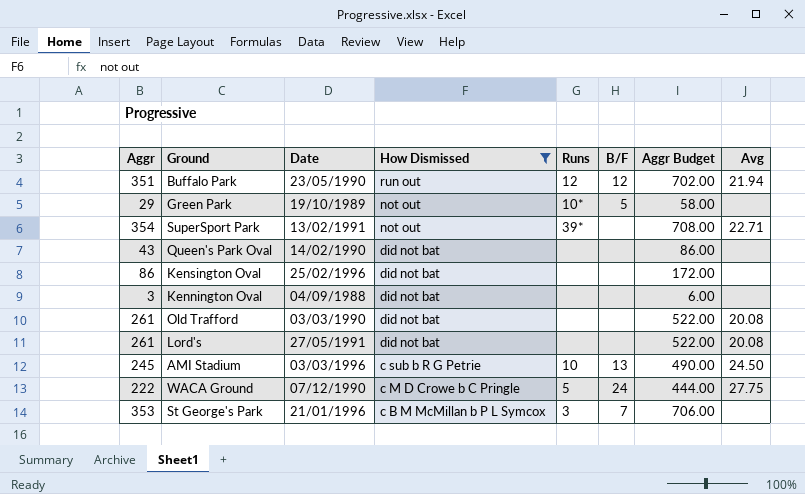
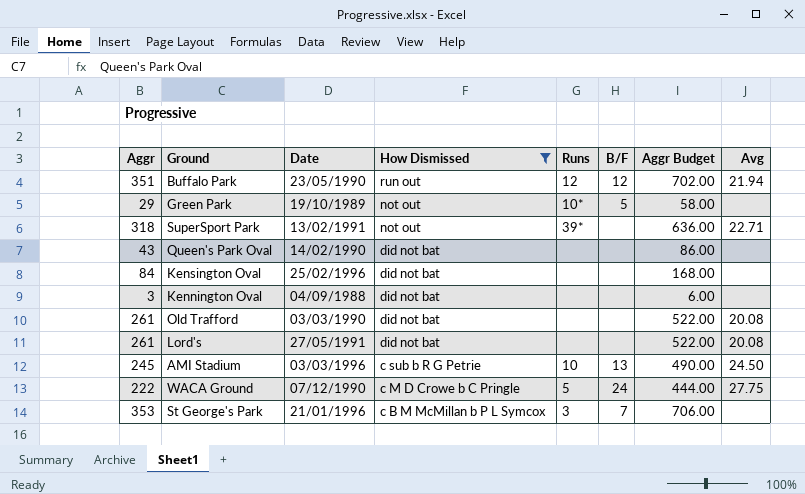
SuperSport Park | Aggr: 354 -> 318
SuperSport Park | Aggr Budget: 708.00 -> 636.00
Kensington Oval | Aggr: 86 -> 84
Kensington Oval | Aggr Budget: 172.00 -> 168.00

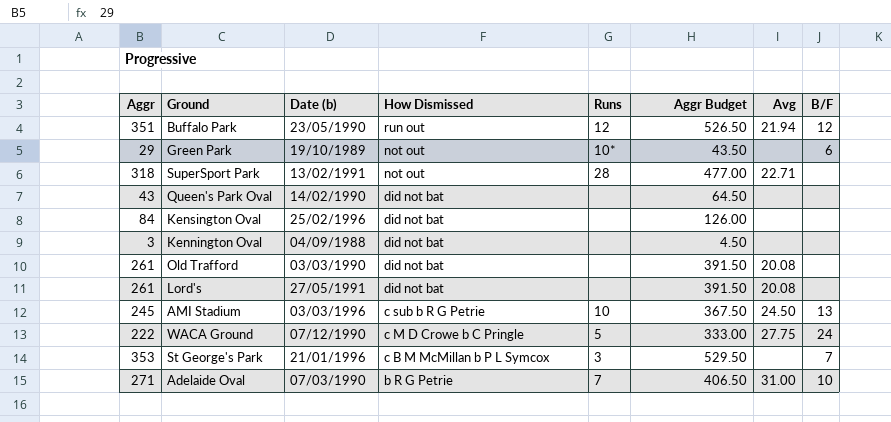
filter: How Dismissed != b R G Petrie -> none
column name: Date -> Date (b)
column Aggr Budget | formula: [Aggr] * 2 -> [Aggr] * 1.5
column B/F | position: 6 -> 8
Green Park | B/F: 5 -> 6
SuperSport Park | Runs: 39* -> 28

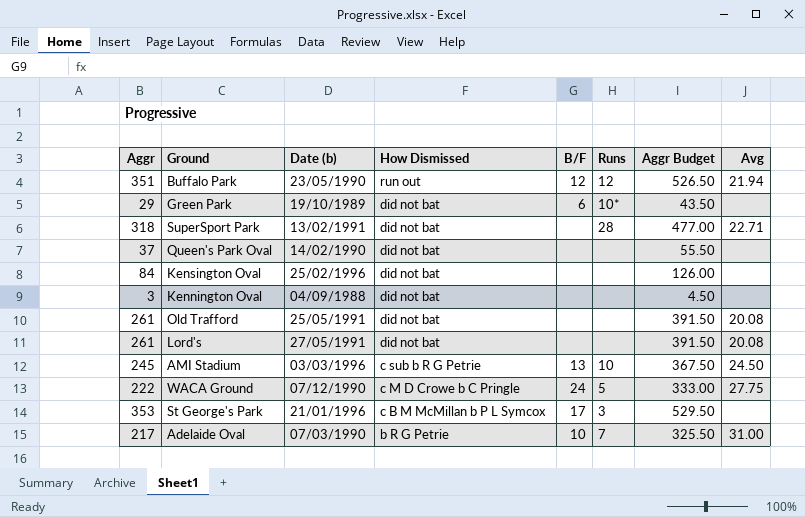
column B/F | position: 8 -> 5
Green Park | How Dismissed: not out -> did not bat
SuperSport Park | How Dismissed: not out -> did not bat
Queen's Park Oval | Aggr: 43 -> 37
Queen's Park Oval | Aggr Budget: 64.50 -> 55.50
Old Trafford | Date (b): 03/03/1990 -> 25/05/1991
St George's Park | B/F: 7 -> 17
Adelaide Oval | Aggr: 271 -> 217
Adelaide Oval | Aggr Budget: 406.50 -> 325.50

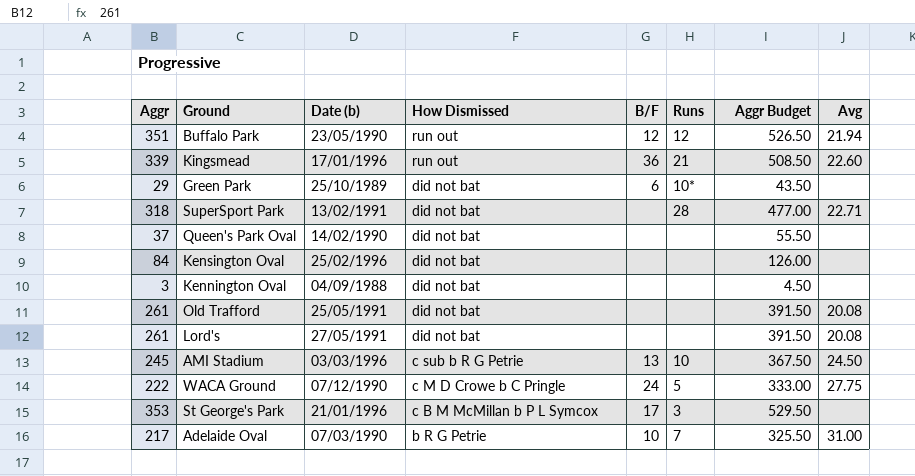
row Kingsmead: none -> 339 | 17/01/1996 | run out | 36 | 21 | 508.50 | 22.60
Green Park | Date (b): 19/10/1989 -> 25/10/1989

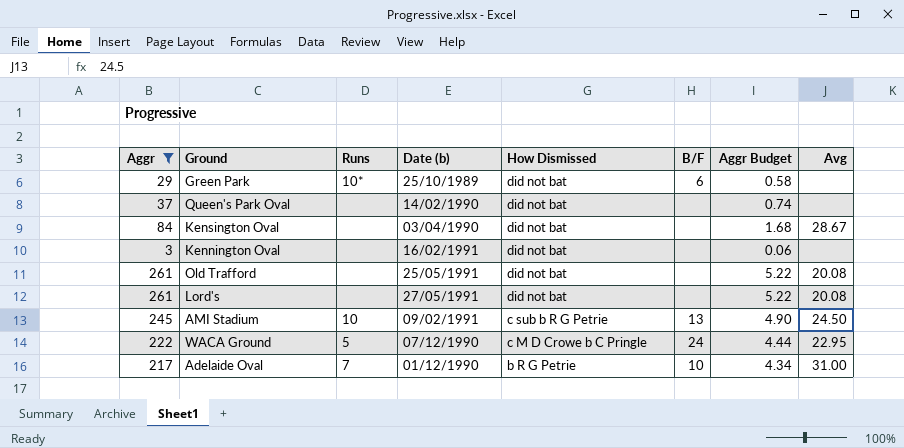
filter: none -> Aggr <= 261
column Runs | position: 6 -> 3
column Aggr Budget | formula: [Aggr] * 1.5 -> [Aggr] * 0.02
Kensington Oval | Date (b): 25/02/1996 -> 03/04/1990
Kensington Oval | Avg: none -> 28.67
Kennington Oval | Date (b): 04/09/1988 -> 16/02/1991
AMI Stadium | Date (b): 03/03/1996 -> 09/02/1991
WACA Ground | Avg: 27.75 -> 22.95
Adelaide Oval | Date (b): 07/03/1990 -> 01/12/1990

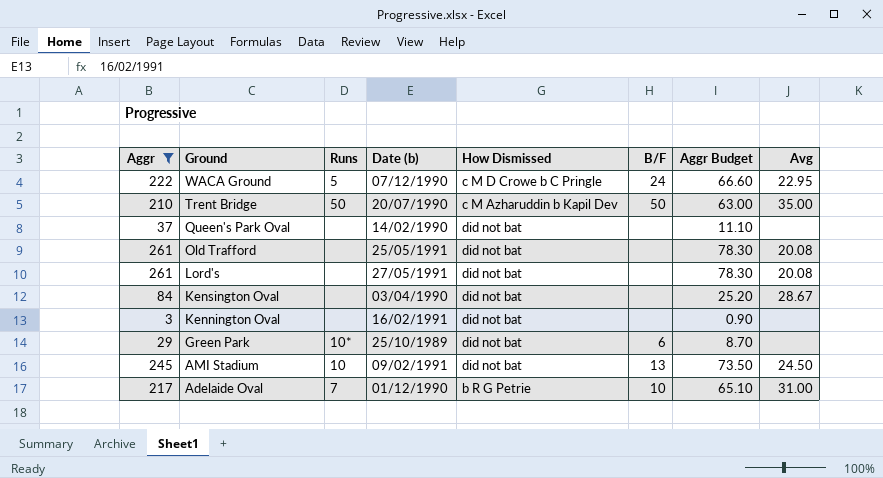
row order: How Dismissed descending -> Ground descending
column Aggr Budget | formula: [Aggr] * 0.02 -> [Aggr] * 0.3
row Trent Bridge: none -> 210 | 50 | 20/07/1990 | c M Azharuddin b Kapil Dev | 50 | 63.00 | 35.00
AMI Stadium | How Dismissed: c sub b R G Petrie -> did not bat

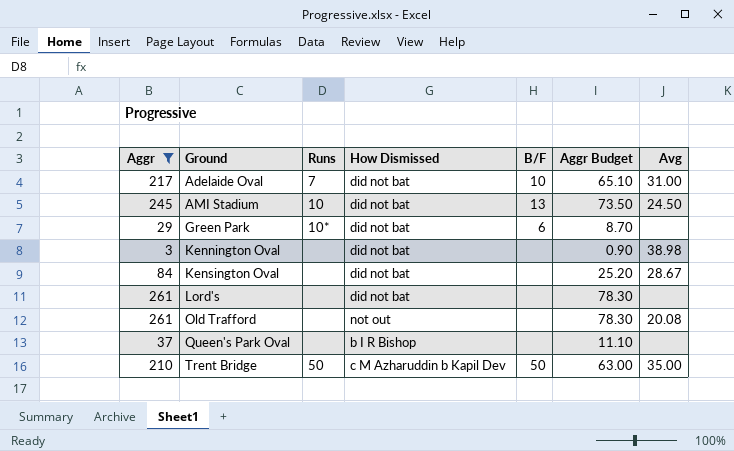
row order: Ground descending -> Ground ascending
column Date (b) | position: 4 -> none
row WACA Ground: 222 | 5 | 07/12/1990 | c M D Crowe b C Pringle | 24 | 66.60 | 22.95 -> none
Adelaide Oval | How Dismissed: b R G Petrie -> did not bat
Kennington Oval | Avg: none -> 38.98
Lord's | Avg: 20.08 -> none
Old Trafford | How Dismissed: did not bat -> not out
Queen's Park Oval | How Dismissed: did not bat -> b I R Bishop

